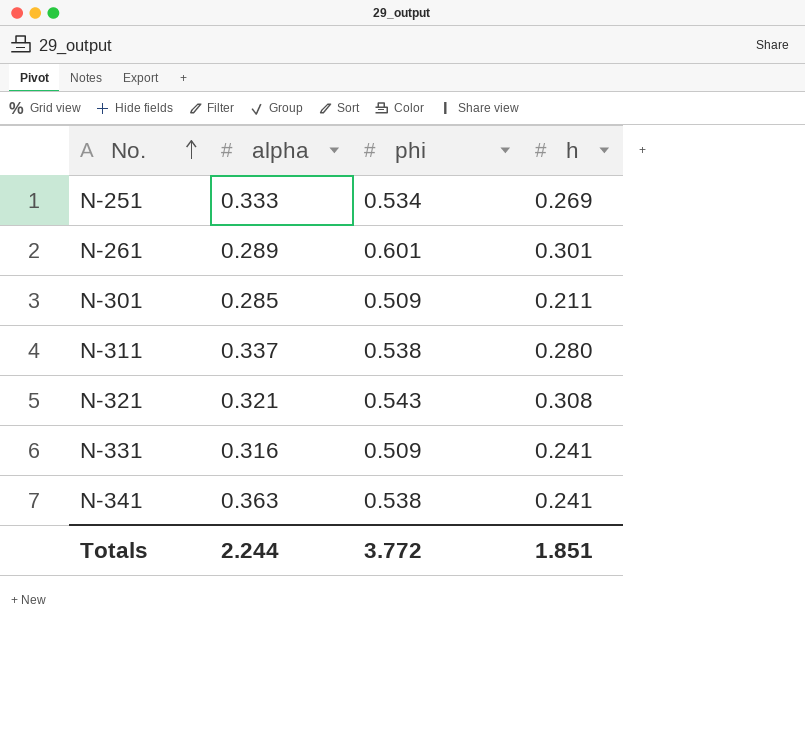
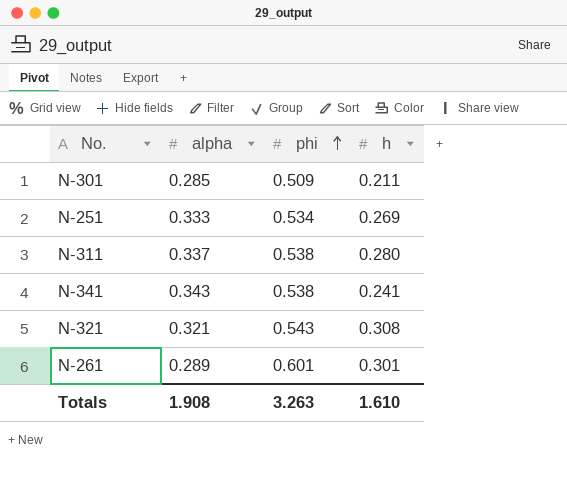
row order: No. ascending -> phi ascending
row N-331: 0.316 | 0.509 | 0.241 -> none
N-341 | alpha: 0.363 -> 0.343
Totals | alpha: 2.244 -> 1.908
Totals | phi: 3.772 -> 3.263
Totals | h: 1.851 -> 1.610

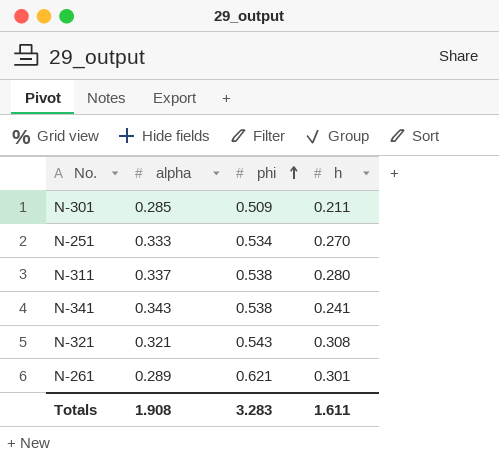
N-251 | h: 0.269 -> 0.270
N-261 | phi: 0.601 -> 0.621
Totals | phi: 3.263 -> 3.283
Totals | h: 1.610 -> 1.611

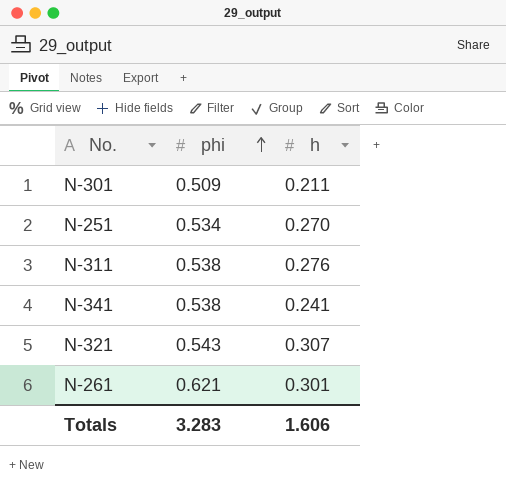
column alpha | position: 2 -> none
N-311 | h: 0.280 -> 0.276
N-321 | h: 0.308 -> 0.307
Totals | h: 1.611 -> 1.606

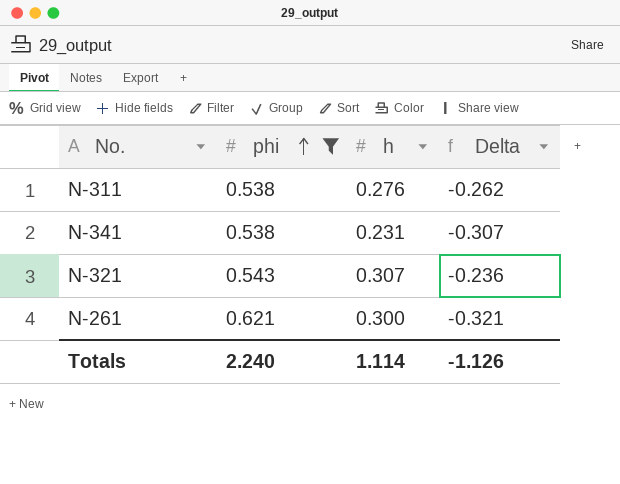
filter: none -> phi >= 0.538
column Delta | formula: none -> [h] - [phi]
N-341 | h: 0.241 -> 0.231
N-261 | h: 0.301 -> 0.300
Totals | phi: 3.283 -> 2.240
Totals | h: 1.606 -> 1.114

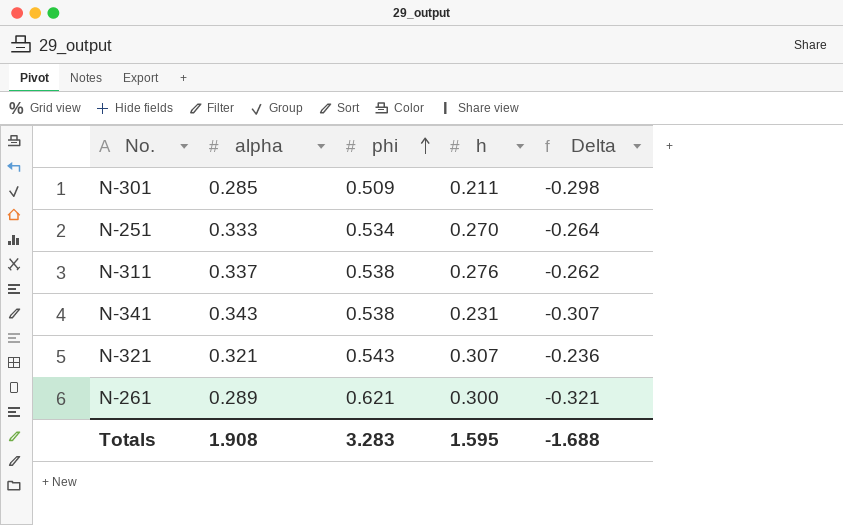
filter: phi >= 0.538 -> none
column alpha | position: none -> 2
Totals | phi: 2.240 -> 3.283
Totals | h: 1.114 -> 1.595
Totals | Delta: -1.126 -> -1.688

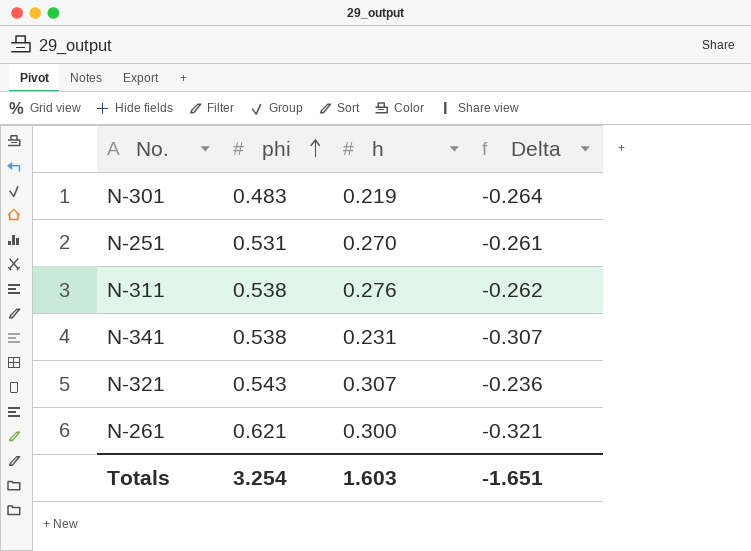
column alpha | position: 2 -> none
N-301 | phi: 0.509 -> 0.483
N-301 | h: 0.211 -> 0.219
N-301 | Delta: -0.298 -> -0.264
N-251 | phi: 0.534 -> 0.531
N-251 | Delta: -0.264 -> -0.261
Totals | phi: 3.283 -> 3.254
Totals | h: 1.595 -> 1.603
Totals | Delta: -1.688 -> -1.651

